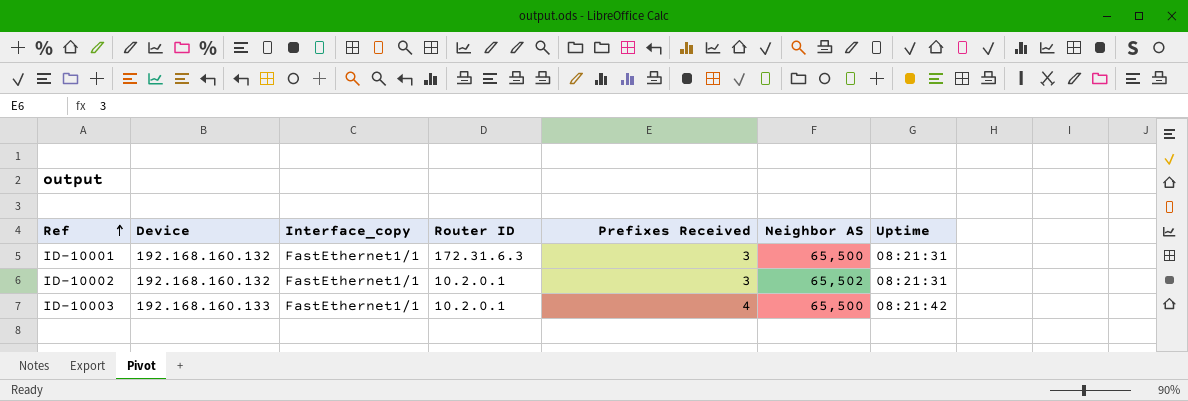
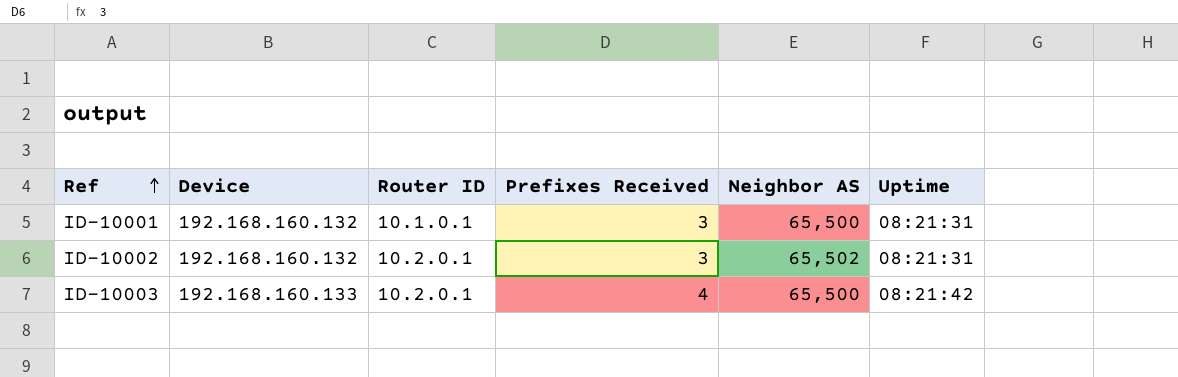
column Interface_copy | position: 3 -> none
ID-10001 | Router ID: 172.31.6.3 -> 10.1.0.1

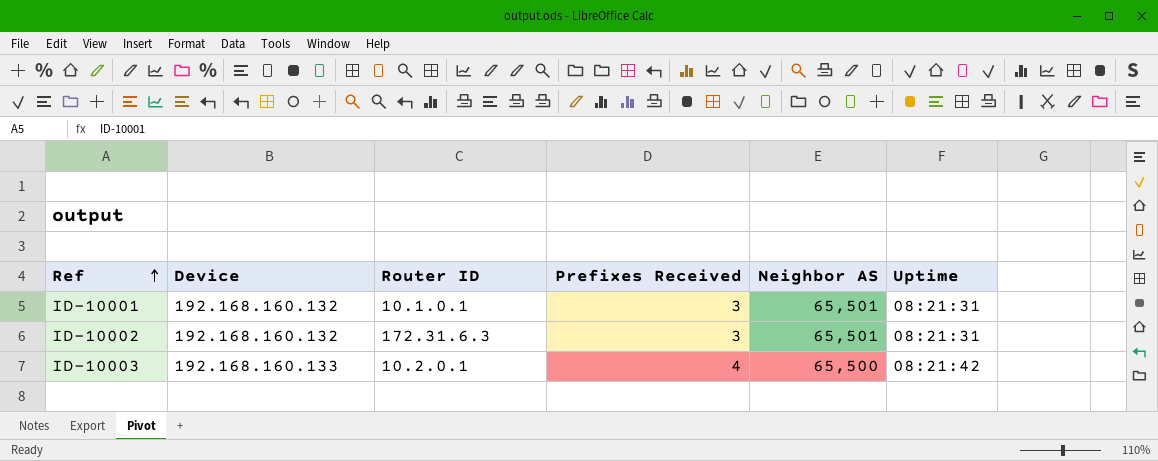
ID-10001 | Neighbor AS: 65,500 -> 65,501
ID-10002 | Router ID: 10.2.0.1 -> 172.31.6.3
ID-10002 | Neighbor AS: 65,502 -> 65,501

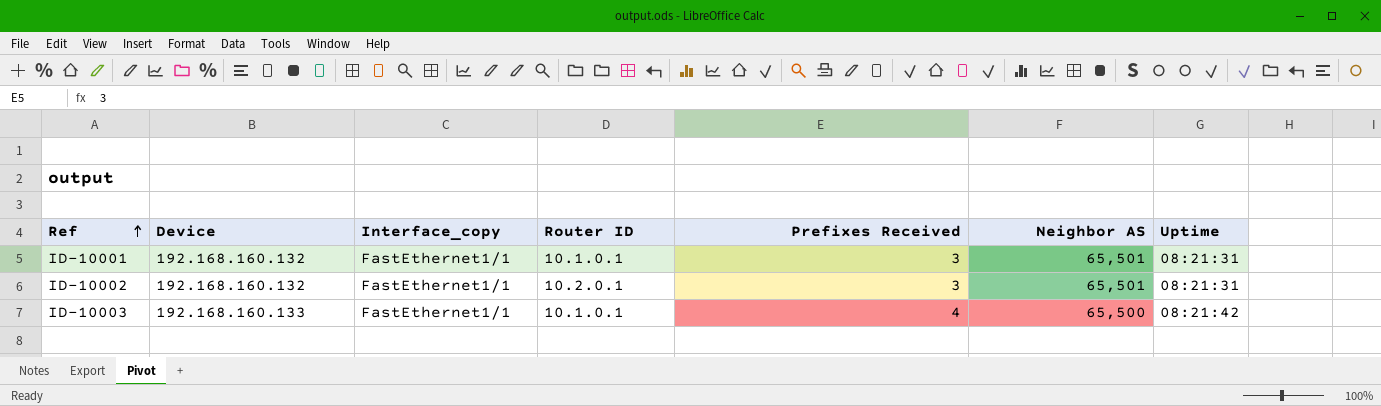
column Interface_copy | position: none -> 3
ID-10002 | Router ID: 172.31.6.3 -> 10.2.0.1
ID-10003 | Router ID: 10.2.0.1 -> 10.1.0.1

